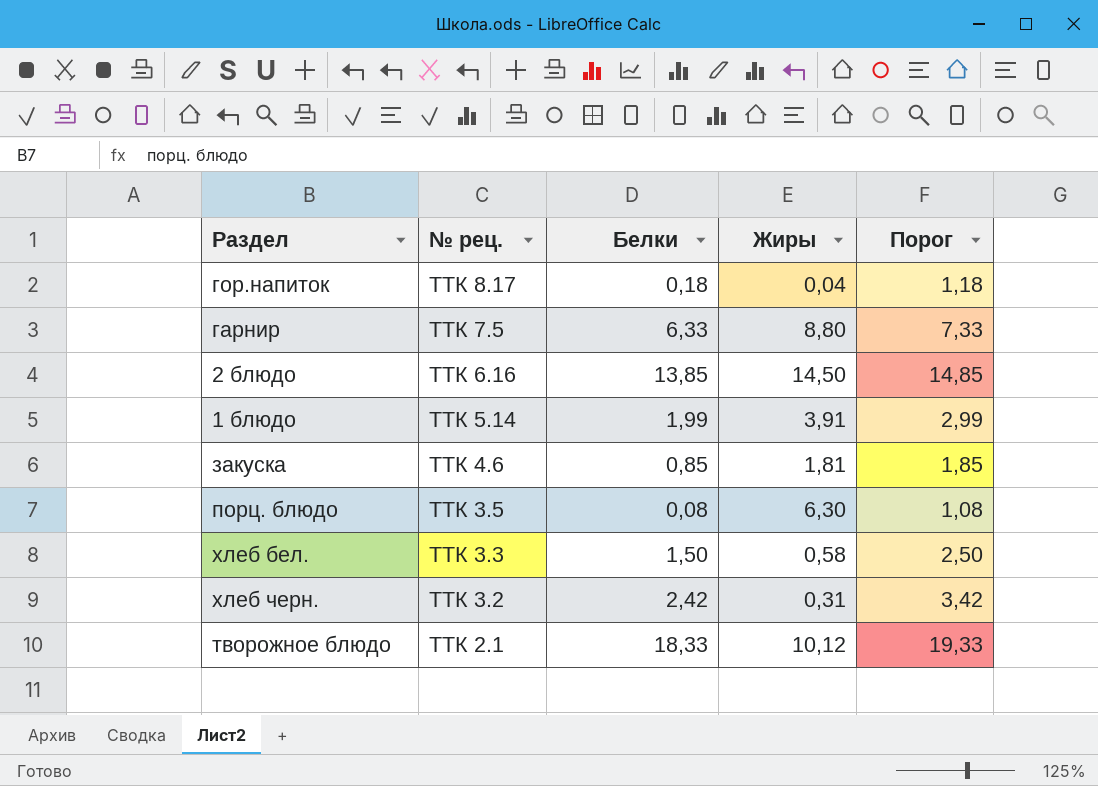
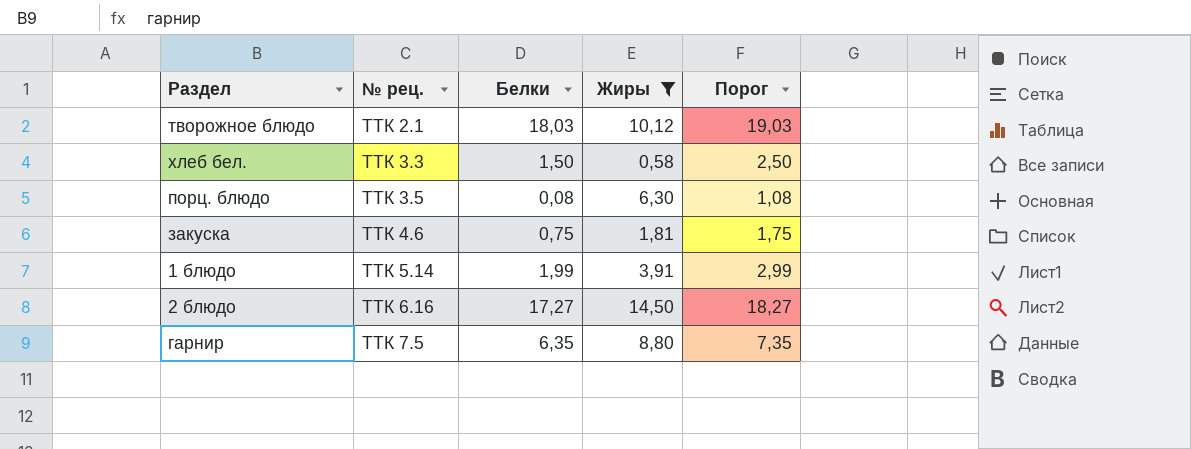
filter: none -> Жиры >= 0,58
row order: № рец. descending -> № рец. ascending
творожное блюдо | Белки: 18,33 -> 18,03
творожное блюдо | Порог: 19,33 -> 19,03
закуска | Белки: 0,85 -> 0,75
закуска | Порог: 1,85 -> 1,75
2 блюдо | Белки: 13,85 -> 17,27
2 блюдо | Порог: 14,85 -> 18,27
гарнир | Белки: 6,33 -> 6,35
гарнир | Порог: 7,33 -> 7,35

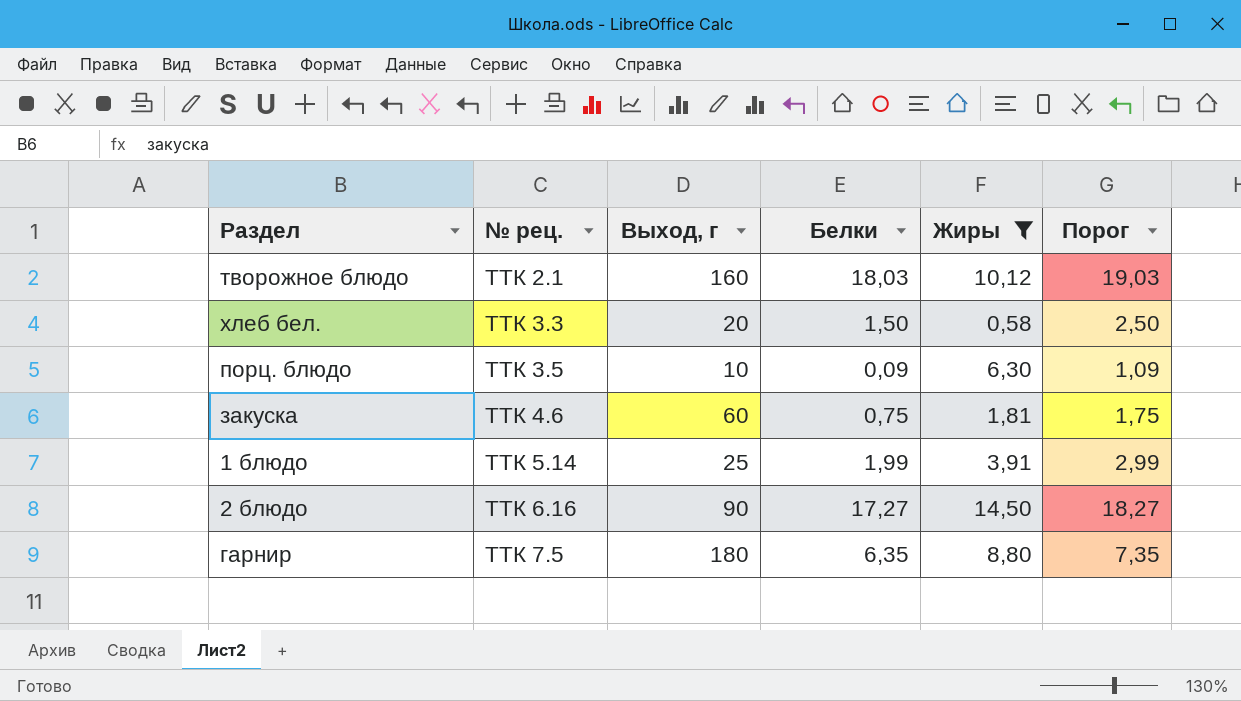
column Выход, г | position: none -> 3
порц. блюдо | Белки: 0,08 -> 0,09
порц. блюдо | Порог: 1,08 -> 1,09

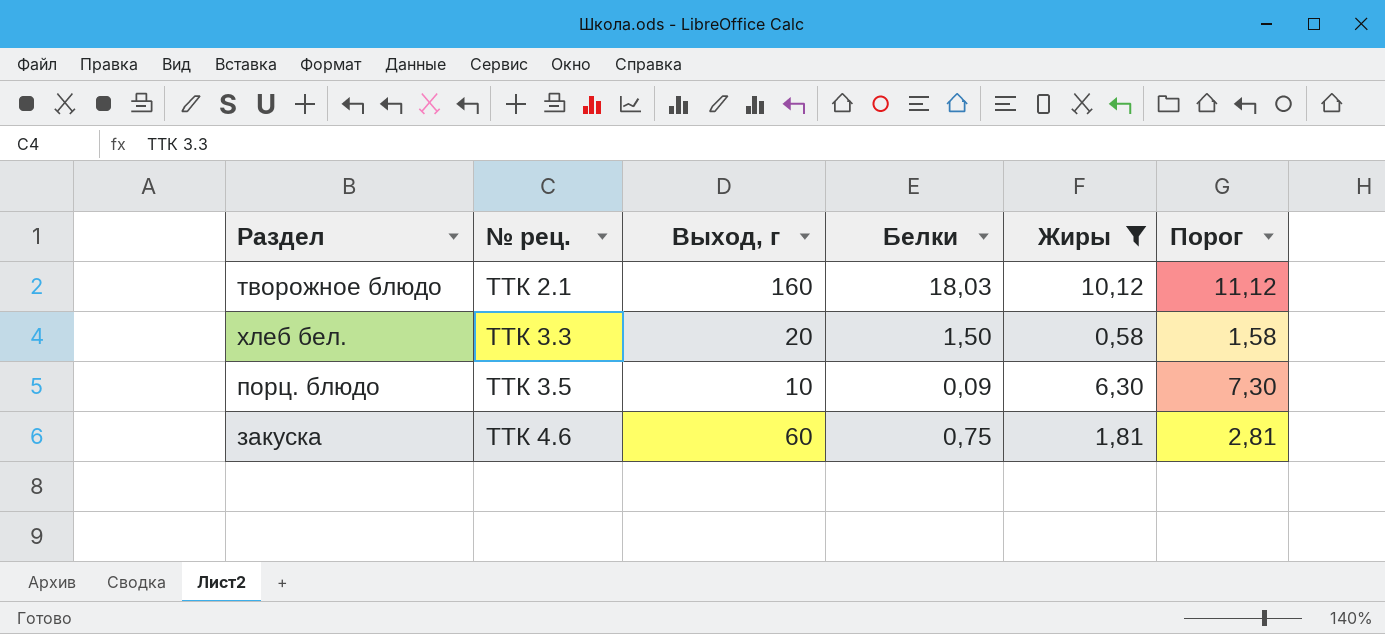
column Порог | formula: [Белки] + 1 -> [Жиры] + 1
row 1 блюдо: ТТК 5.14 | 25 | 1,99 | 3,91 | 2,99 -> none
row 2 блюдо: ТТК 6.16 | 90 | 17,27 | 14,50 | 18,27 -> none
row гарнир: ТТК 7.5 | 180 | 6,35 | 8,80 | 7,35 -> none

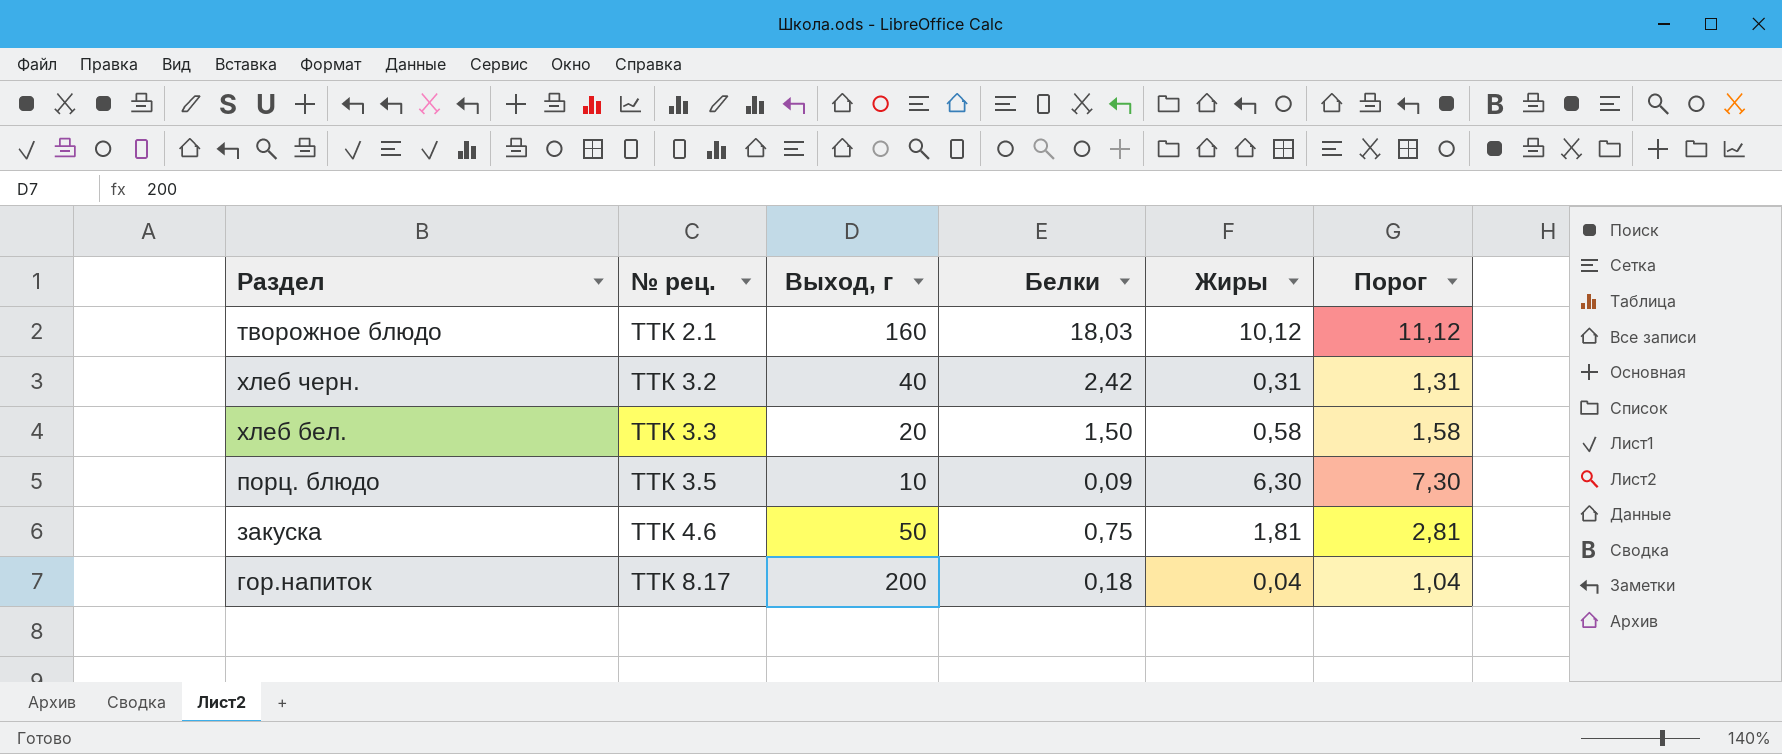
filter: Жиры >= 0,58 -> none
закуска | Выход, г: 60 -> 50

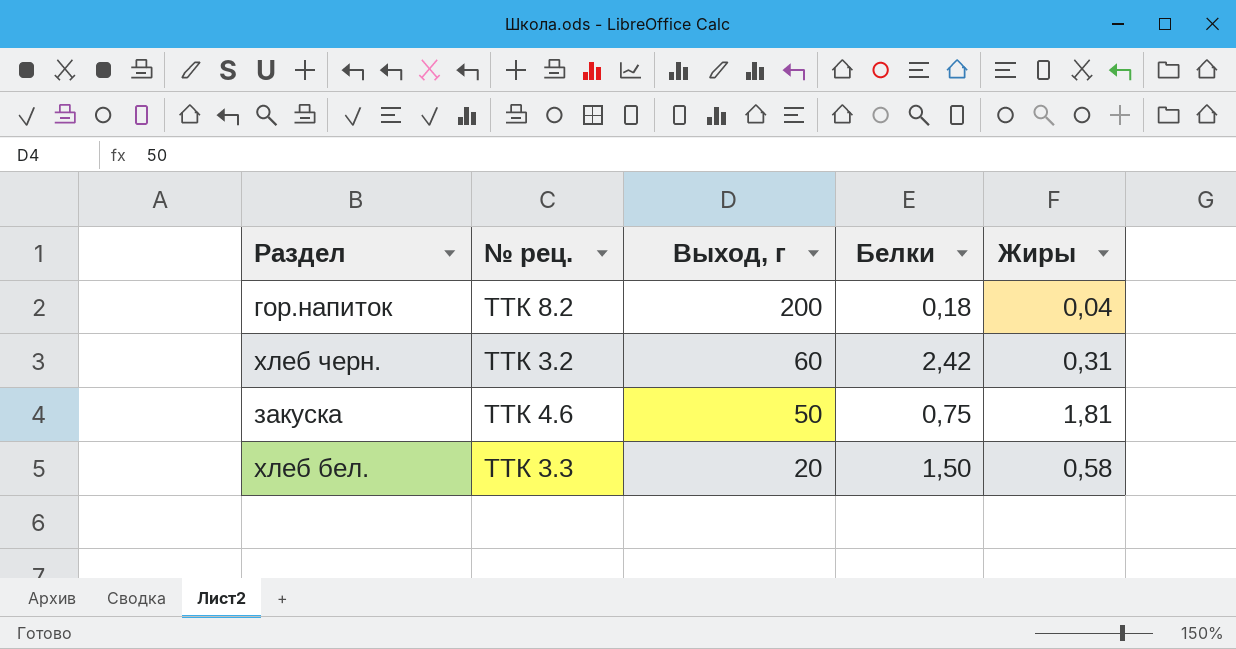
row order: № рец. ascending -> Выход, г descending
column Порог | formula: [Жиры] + 1 -> none
row творожное блюдо: ТТК 2.1 | 160 | 18,03 | 10,12 | 11,12 -> none
row порц. блюдо: ТТК 3.5 | 10 | 0,09 | 6,30 | 7,30 -> none
гор.напиток | № рец.: ТТК 8.17 -> ТТК 8.2
хлеб черн. | Выход, г: 40 -> 60

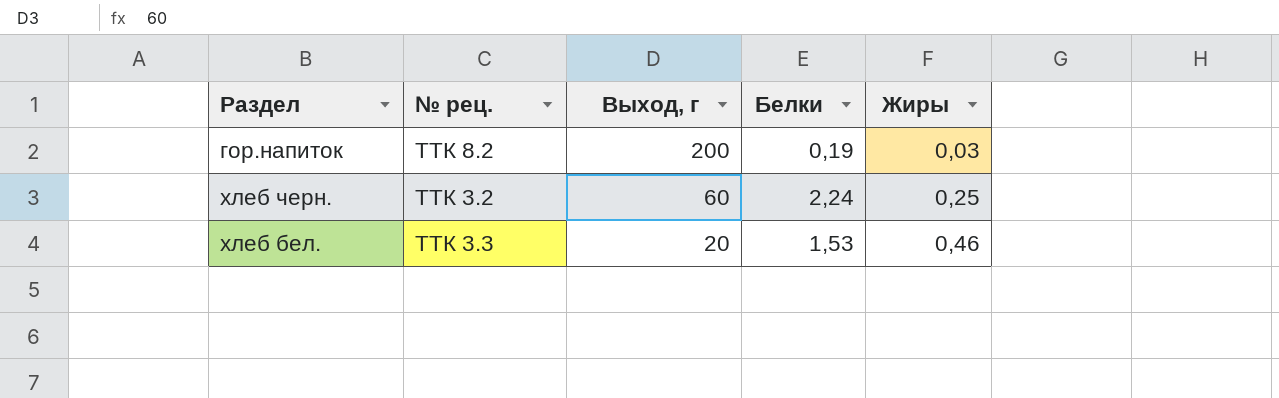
row закуска: ТТК 4.6 | 50 | 0,75 | 1,81 -> none
гор.напиток | Белки: 0,18 -> 0,19
гор.напиток | Жиры: 0,04 -> 0,03
хлеб черн. | Белки: 2,42 -> 2,24
хлеб черн. | Жиры: 0,31 -> 0,25
хлеб бел. | Белки: 1,50 -> 1,53
хлеб бел. | Жиры: 0,58 -> 0,46

